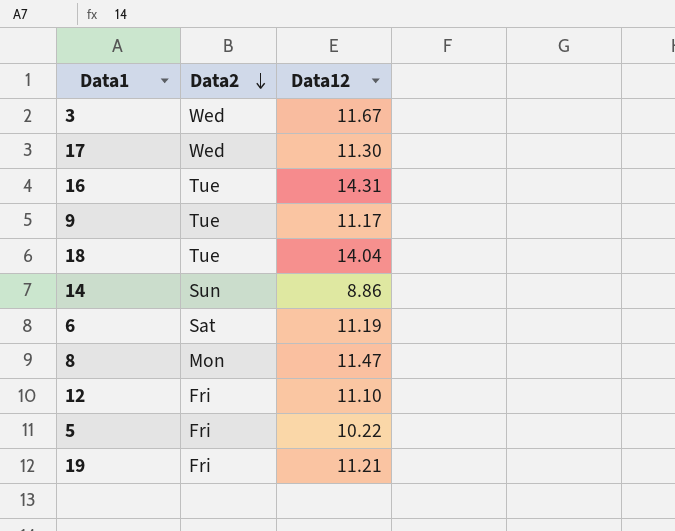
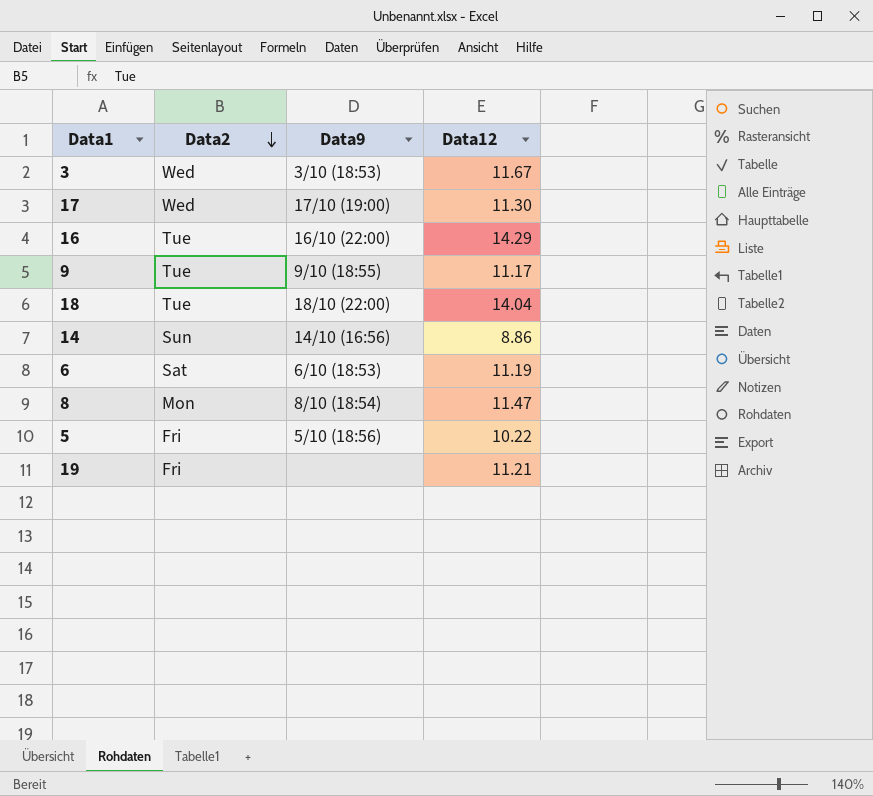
column Data9 | position: none -> 3
row 12: Fri | 11.10 -> none
16 | Data12: 14.31 -> 14.29

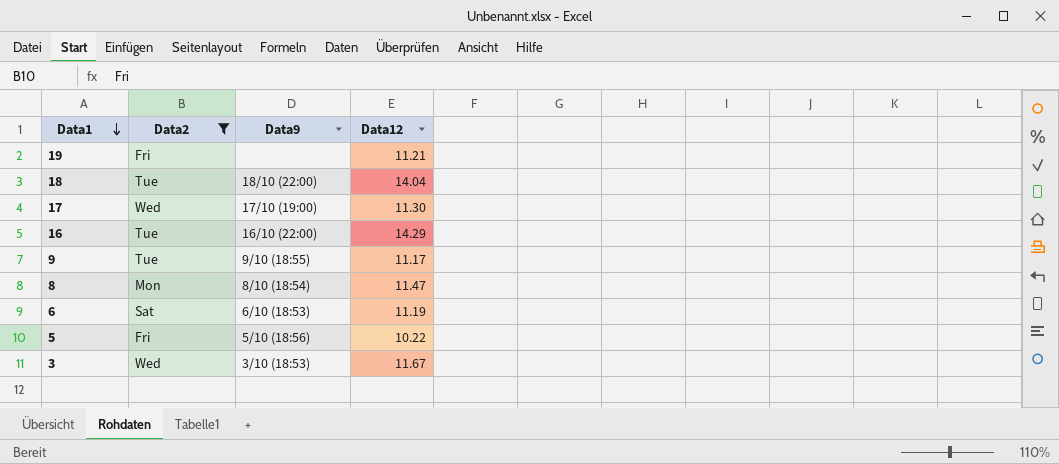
filter: none -> Data2 != Sun
row order: Data2 descending -> Data1 descending

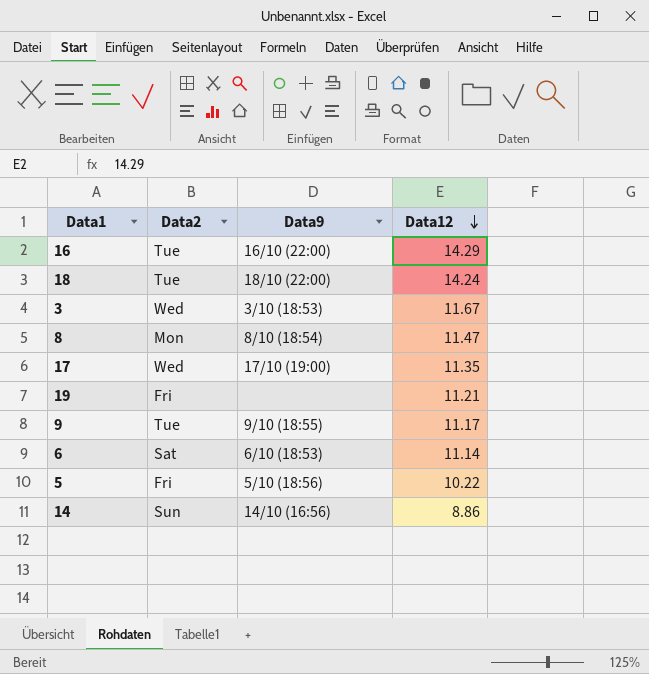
filter: Data2 != Sun -> none
row order: Data1 descending -> Data12 descending
18 | Data12: 14.04 -> 14.24
17 | Data12: 11.30 -> 11.35
6 | Data12: 11.19 -> 11.14

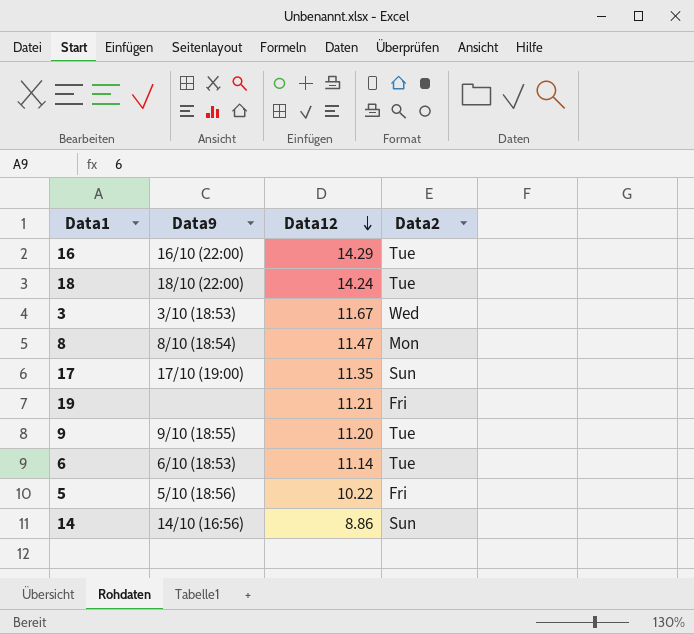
column Data2 | position: 2 -> 4
17 | Data2: Wed -> Sun
9 | Data12: 11.17 -> 11.20
6 | Data2: Sat -> Tue

